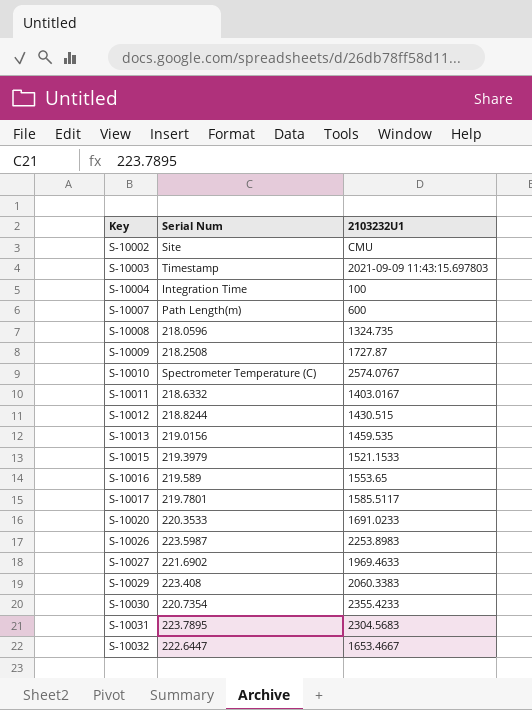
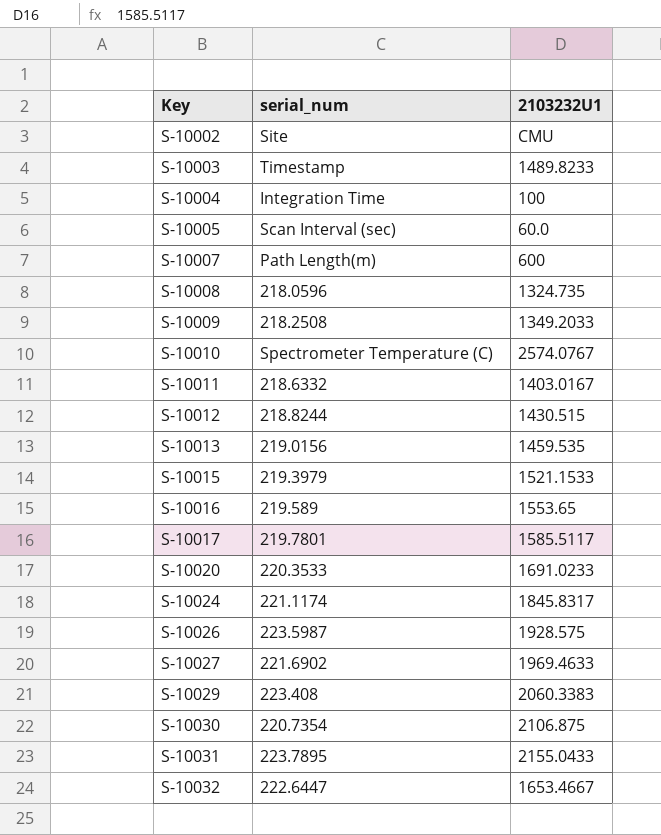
column name: Serial Num -> serial_num
S-10003 | 2103232U1: 2021-09-09 11:43:15.697803 -> 1489.8233
row S-10005: none -> Scan Interval (sec) | 60.0
S-10009 | 2103232U1: 1727.87 -> 1349.2033
row S-10024: none -> 221.1174 | 1845.8317
S-10026 | 2103232U1: 2253.8983 -> 1928.575
S-10030 | 2103232U1: 2355.4233 -> 2106.875
S-10031 | 2103232U1: 2304.5683 -> 2155.0433

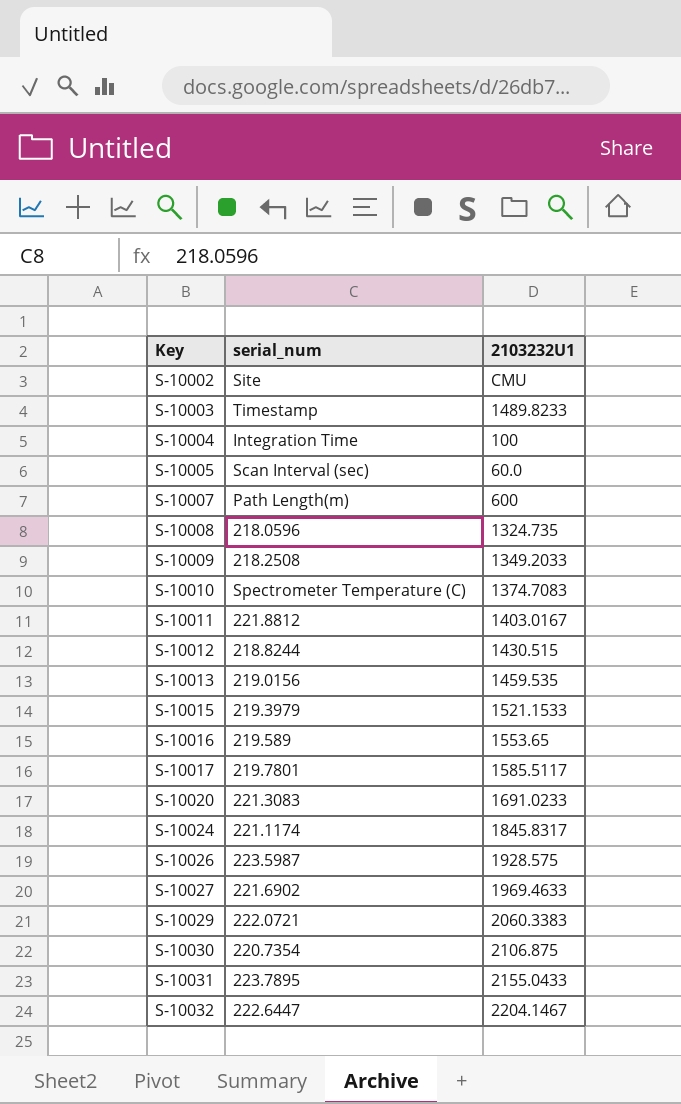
S-10010 | 2103232U1: 2574.0767 -> 1374.7083
S-10011 | serial_num: 218.6332 -> 221.8812
S-10020 | serial_num: 220.3533 -> 221.3083
S-10029 | serial_num: 223.408 -> 222.0721
S-10032 | 2103232U1: 1653.4667 -> 2204.1467

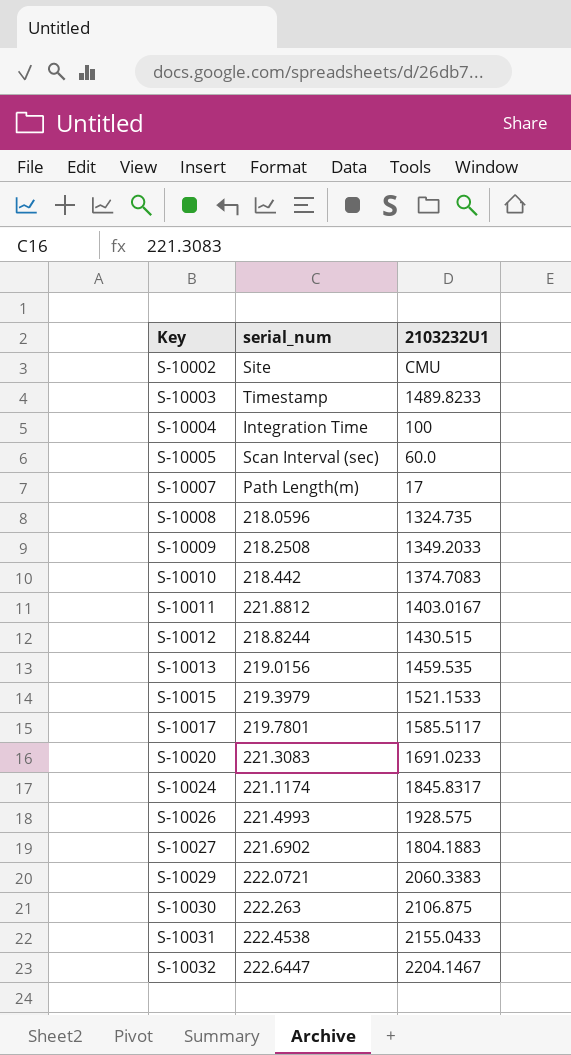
row S-10016: 219.589 | 1553.65 -> none
S-10007 | 2103232U1: 600 -> 17
S-10010 | serial_num: Spectrometer Temperature (C) -> 218.442
S-10026 | serial_num: 223.5987 -> 221.4993
S-10027 | 2103232U1: 1969.4633 -> 1804.1883
S-10030 | serial_num: 220.7354 -> 222.263
S-10031 | serial_num: 223.7895 -> 222.4538

